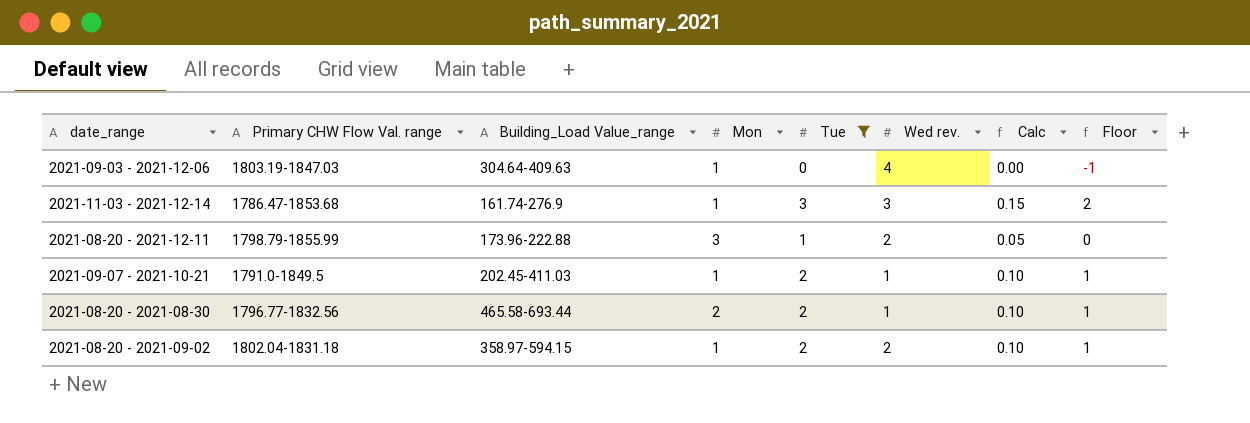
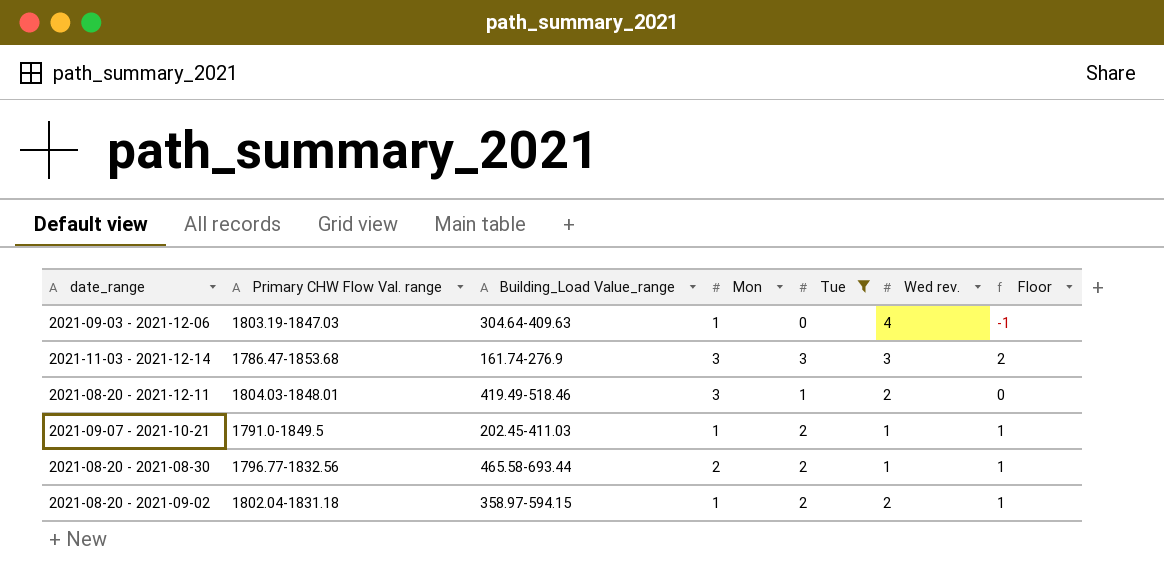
column Calc | formula: [Tue] * 0.05 -> none
2021-11-03 - 2021-12-14 | Mon: 1 -> 3
2021-08-20 - 2021-12-11 | Primary CHW Flow Val. range: 1798.79-1855.99 -> 1804.03-1848.01
2021-08-20 - 2021-12-11 | Building_Load Value_range: 173.96-222.88 -> 419.49-518.46

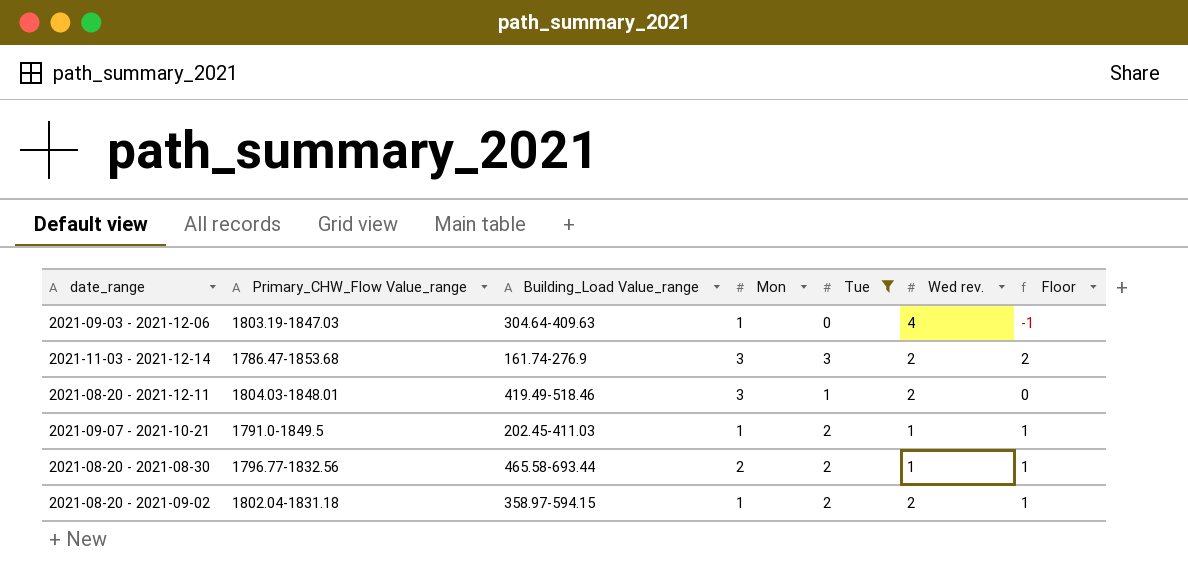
column name: Primary CHW Flow Val. range -> Primary_CHW_Flow Value_range
2021-11-03 - 2021-12-14 | Wed rev.: 3 -> 2

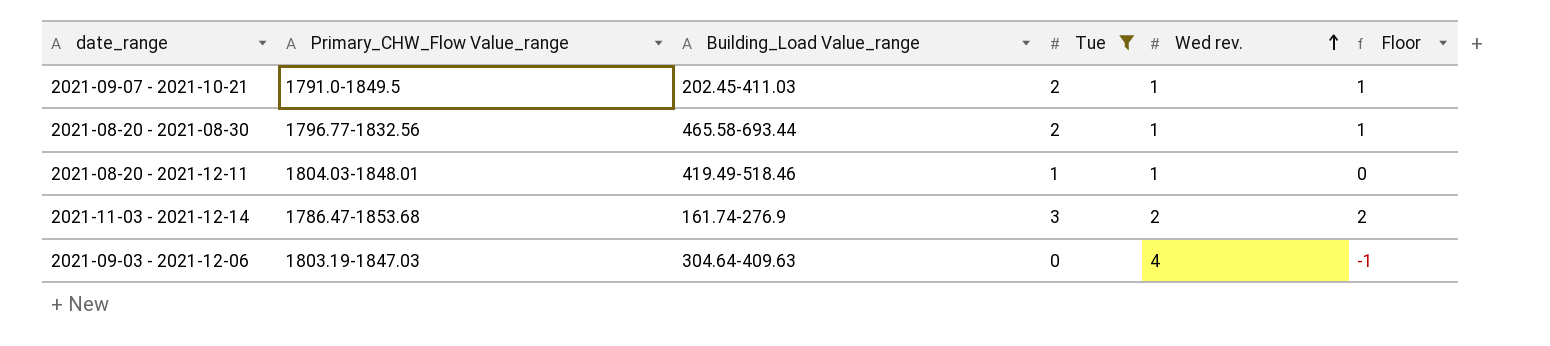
row order: none -> Wed rev. ascending
column Mon | position: 4 -> none
row 2021-08-20 - 2021-09-02: 1802.04-1831.18 | 358.97-594.15 | 1 | 2 | 2 | 1 -> none
2021-08-20 - 2021-12-11 | Wed rev.: 2 -> 1

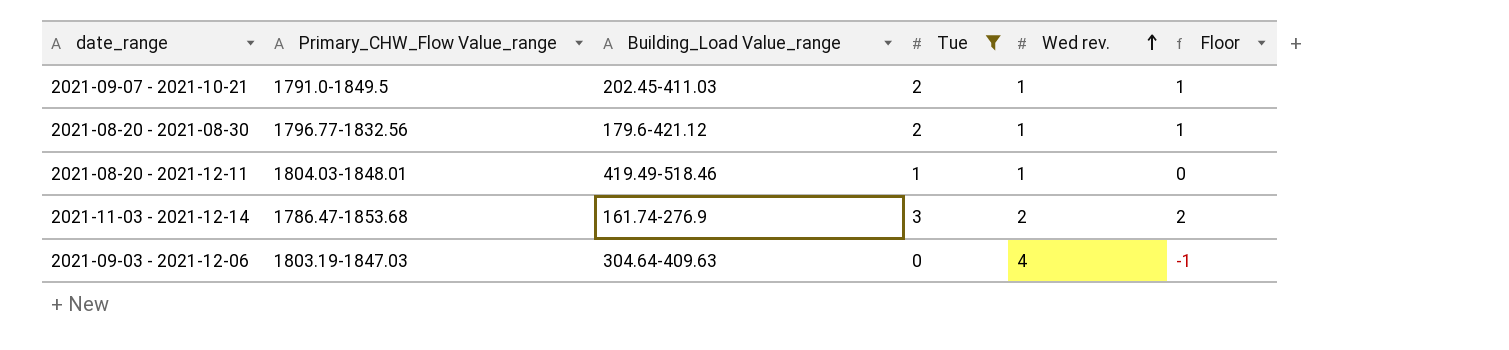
2021-08-20 - 2021-08-30 | Building_Load Value_range: 465.58-693.44 -> 179.6-421.12

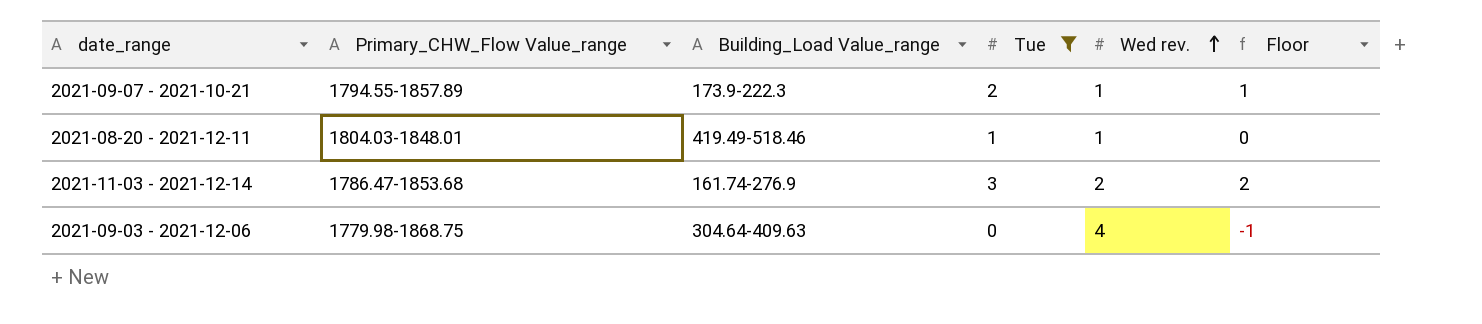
row 2021-08-20 - 2021-08-30: 1796.77-1832.56 | 179.6-421.12 | 2 | 1 | 1 -> none
2021-09-07 - 2021-10-21 | Primary_CHW_Flow Value_range: 1791.0-1849.5 -> 1794.55-1857.89
2021-09-07 - 2021-10-21 | Building_Load Value_range: 202.45-411.03 -> 173.9-222.3
2021-09-03 - 2021-12-06 | Primary_CHW_Flow Value_range: 1803.19-1847.03 -> 1779.98-1868.75

